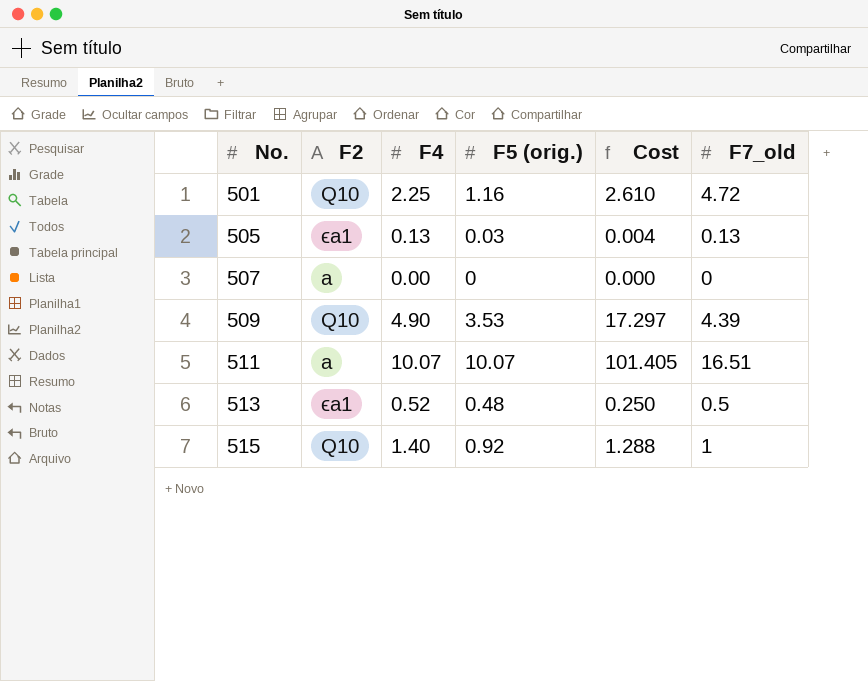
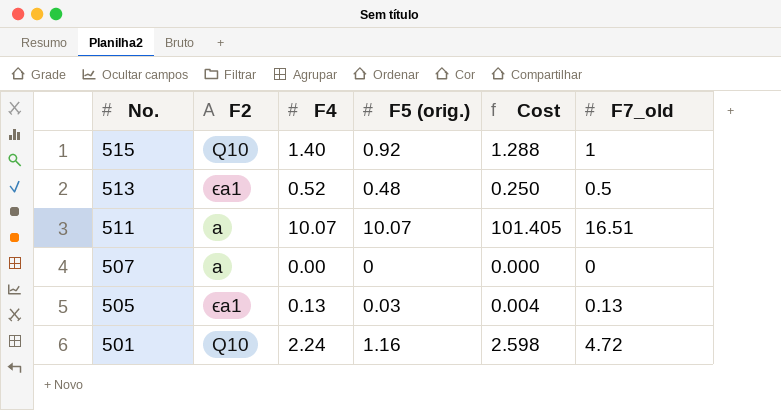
row order: No. ascending -> No. descending
row 509: Q10 | 4.90 | 3.53 | 17.297 | 4.39 -> none
501 | F4: 2.25 -> 2.24
501 | Cost: 2.610 -> 2.598

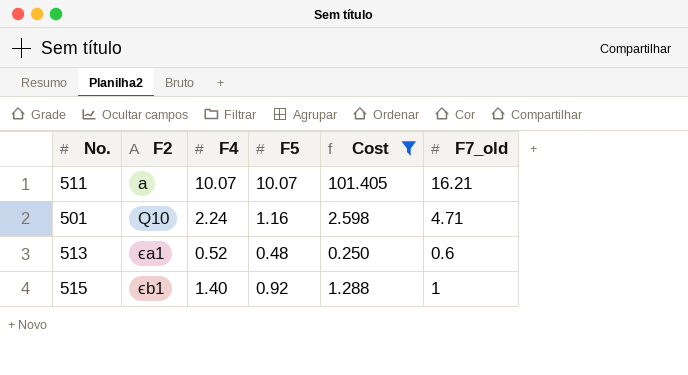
filter: none -> Cost >= 0.250
row order: No. descending -> F2 ascending
column name: F5 (orig.) -> F5
511 | F7_old: 16.51 -> 16.21
501 | F7_old: 4.72 -> 4.71
513 | F7_old: 0.5 -> 0.6
515 | F2: Q10 -> ϵb1

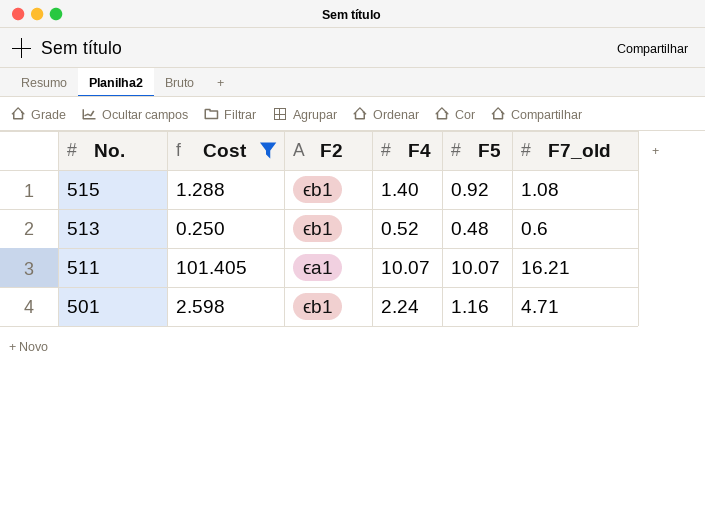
row order: F2 ascending -> No. descending
column Cost | position: 5 -> 2
515 | F7_old: 1 -> 1.08
513 | F2: ϵa1 -> ϵb1
511 | F2: a -> ϵa1
501 | F2: Q10 -> ϵb1

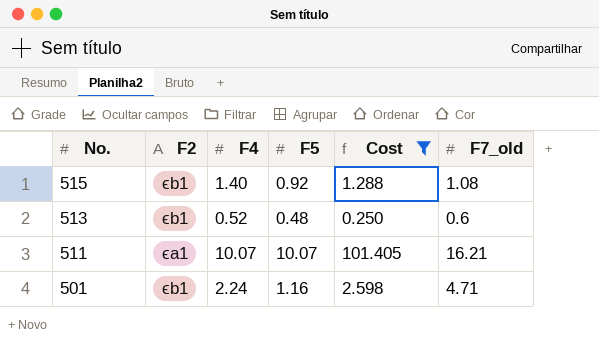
column Cost | position: 2 -> 5

